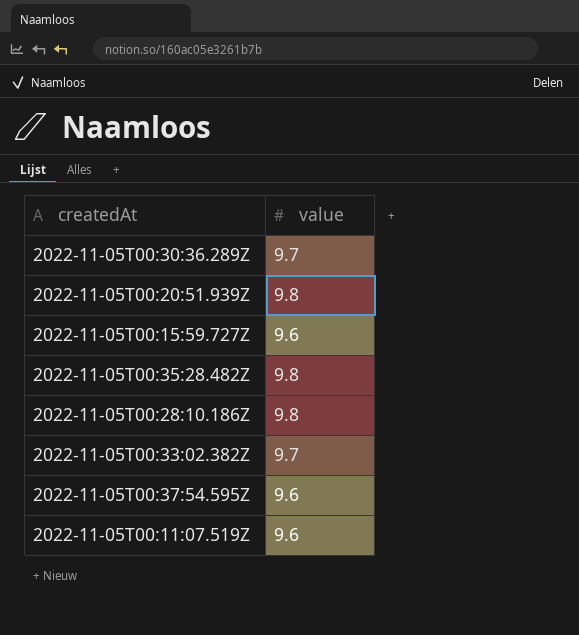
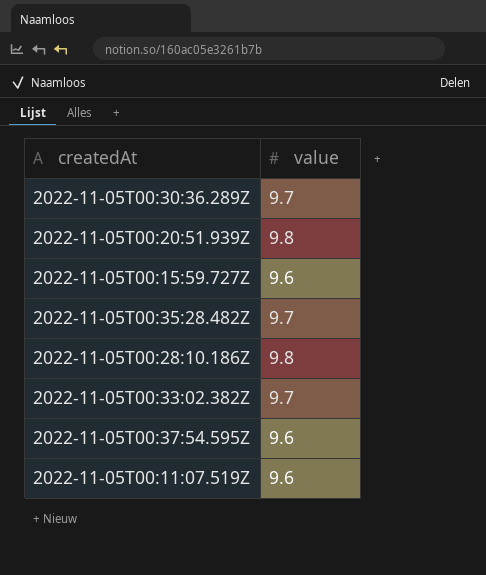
2022-11-05T00:35:28.482Z | value: 9.8 -> 9.7

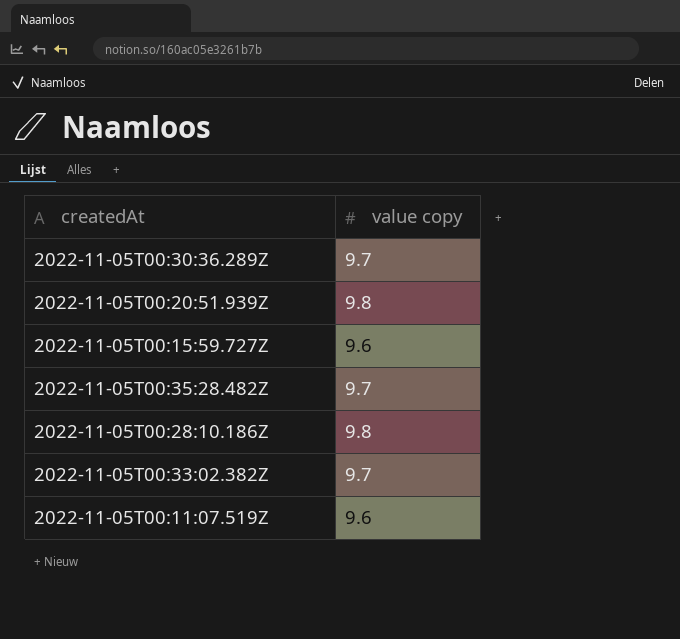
column name: value -> value copy
row 2022-11-05T00:37:54.595Z: 9.6 -> none

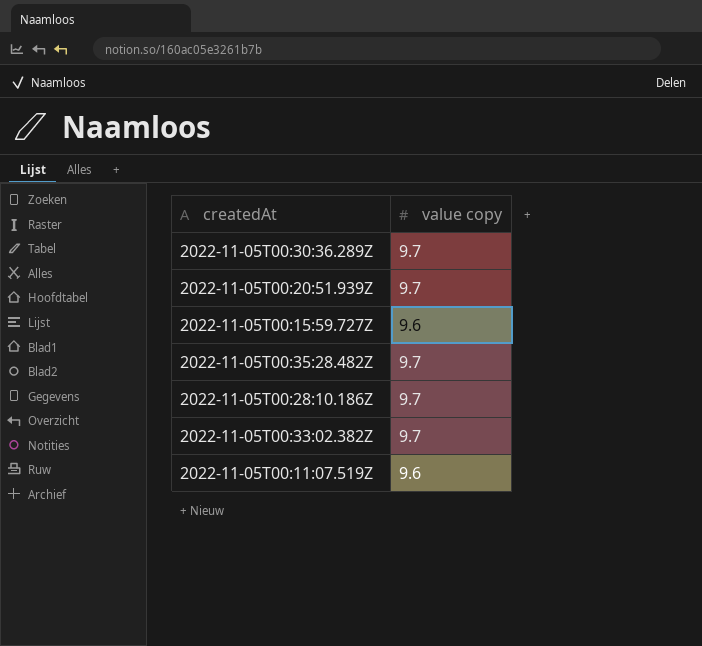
2022-11-05T00:20:51.939Z | value copy: 9.8 -> 9.7
2022-11-05T00:28:10.186Z | value copy: 9.8 -> 9.7

